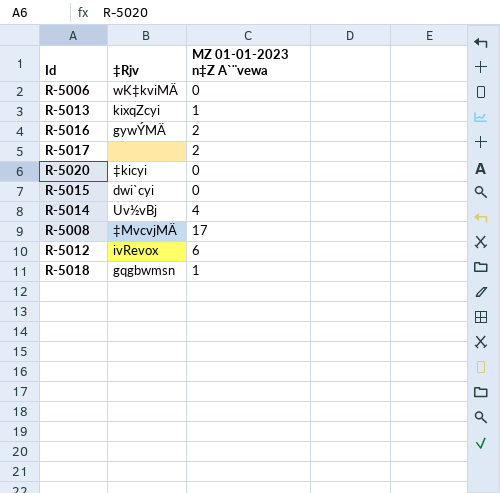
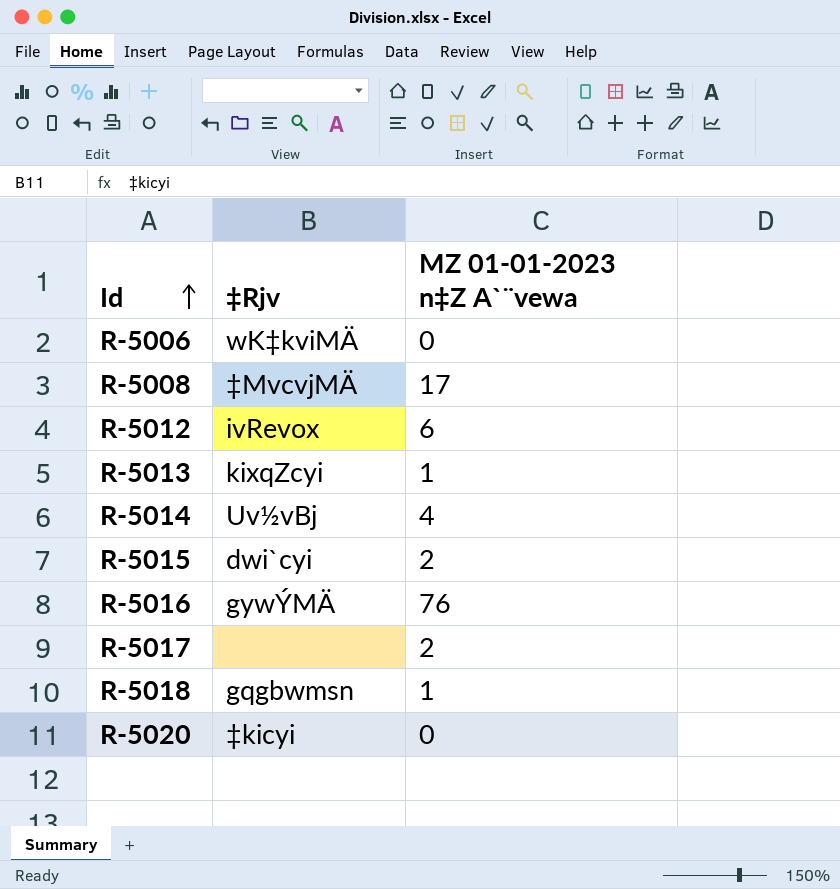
row order: none -> Id ascending
R-5015 | MZ 01-01-2023 n‡Z A`¨vewa: 0 -> 2
R-5016 | MZ 01-01-2023 n‡Z A`¨vewa: 2 -> 76

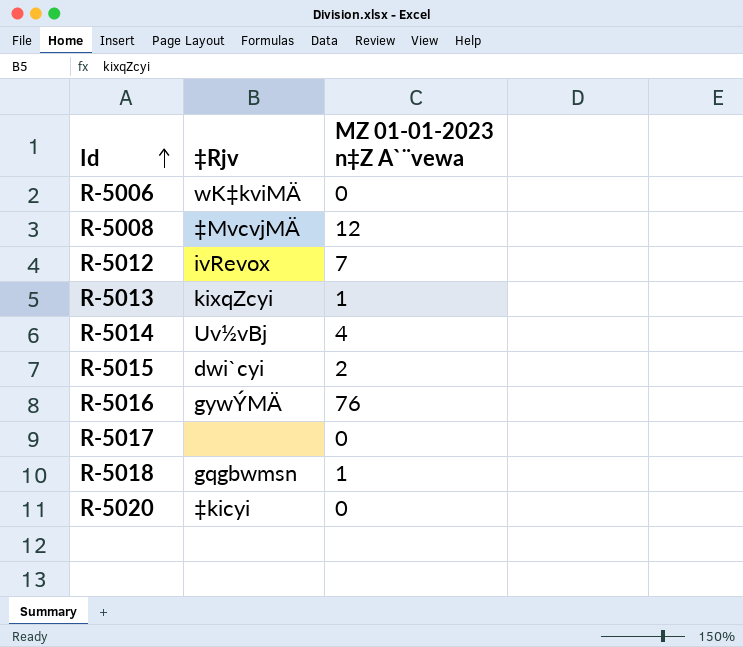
R-5008 | MZ 01-01-2023 n‡Z A`¨vewa: 17 -> 12
R-5012 | MZ 01-01-2023 n‡Z A`¨vewa: 6 -> 7
R-5017 | MZ 01-01-2023 n‡Z A`¨vewa: 2 -> 0

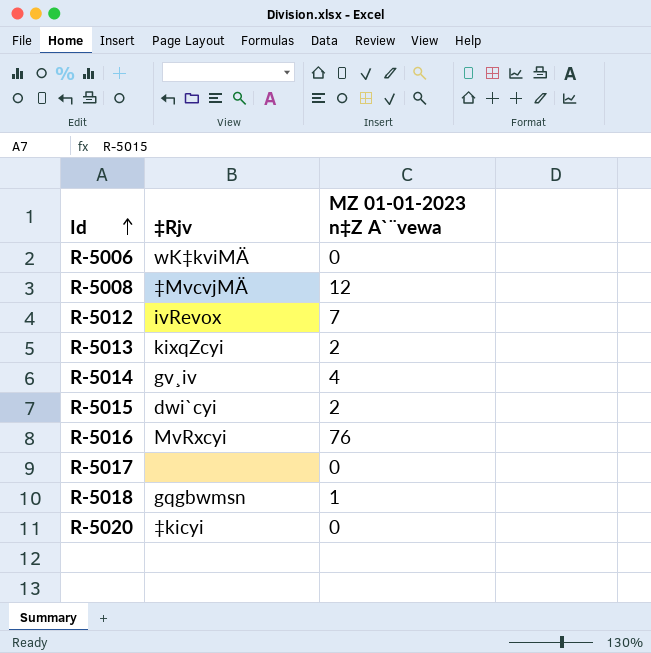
R-5013 | MZ 01-01-2023 n‡Z A`¨vewa: 1 -> 2
R-5014 | ‡Rjv: Uv½vBj -> gv¸iv
R-5016 | ‡Rjv: gywÝMÄ -> MvRxcyi

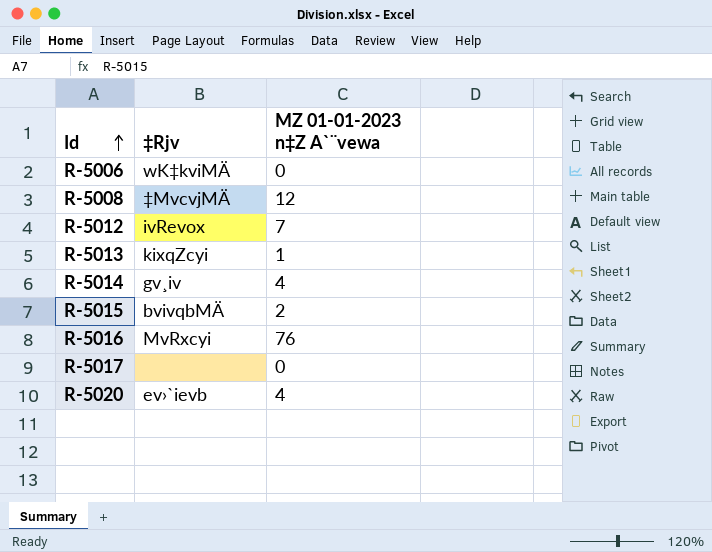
row R-5018: gqgbwmsn | 1 -> none
R-5013 | MZ 01-01-2023 n‡Z A`¨vewa: 2 -> 1
R-5015 | ‡Rjv: dwi`cyi -> bvivqbMÄ
R-5020 | ‡Rjv: ‡kicyi -> ev›`ievb
R-5020 | MZ 01-01-2023 n‡Z A`¨vewa: 0 -> 4

